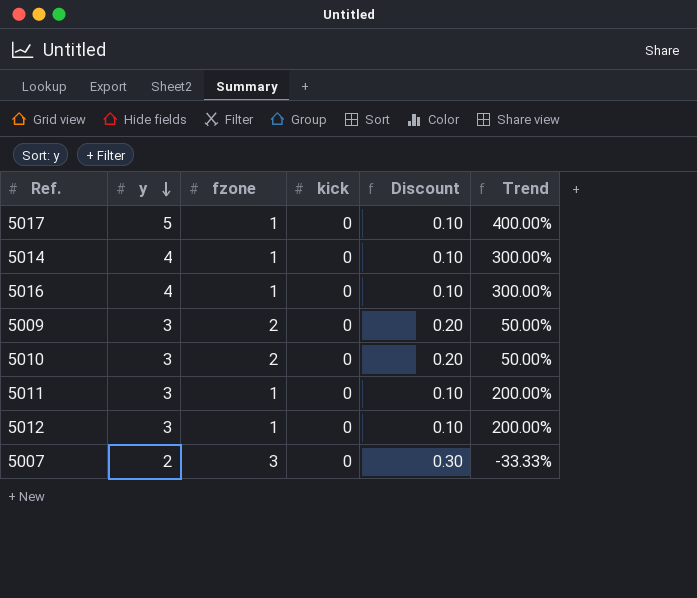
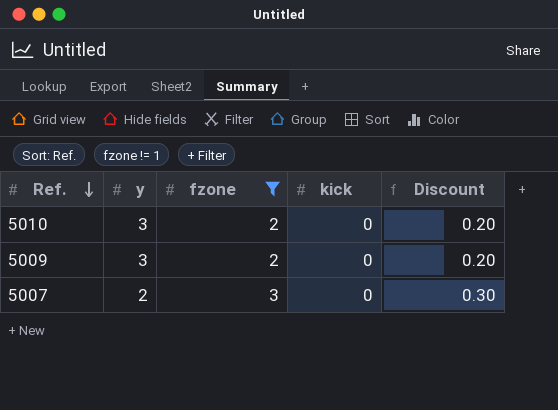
filter: none -> fzone != 1
row order: y descending -> Ref. descending
column Trend | formula: ([y] - [fzone]) / [fzone] -> none

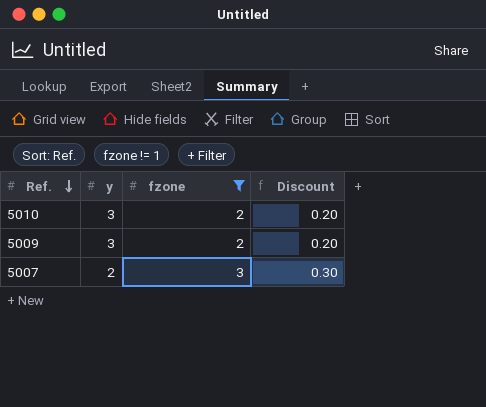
column kick | position: 4 -> none

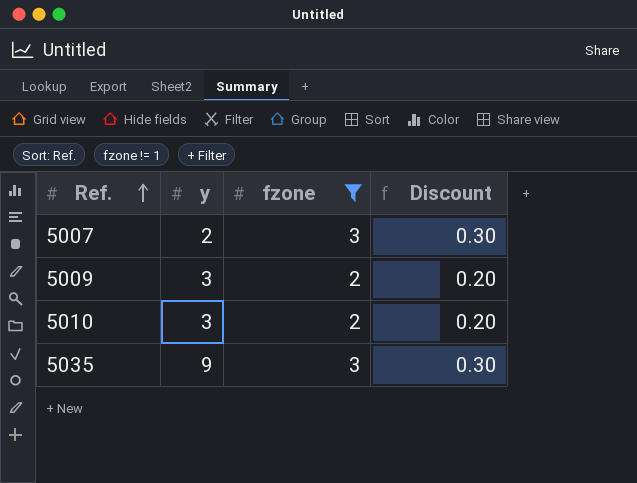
row order: Ref. descending -> Ref. ascending
row 5035: none -> 9 | 3 | 0.30

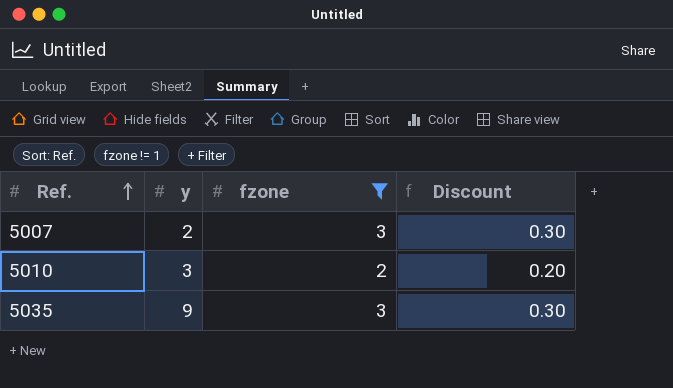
row 5009: 3 | 2 | 0.20 -> none

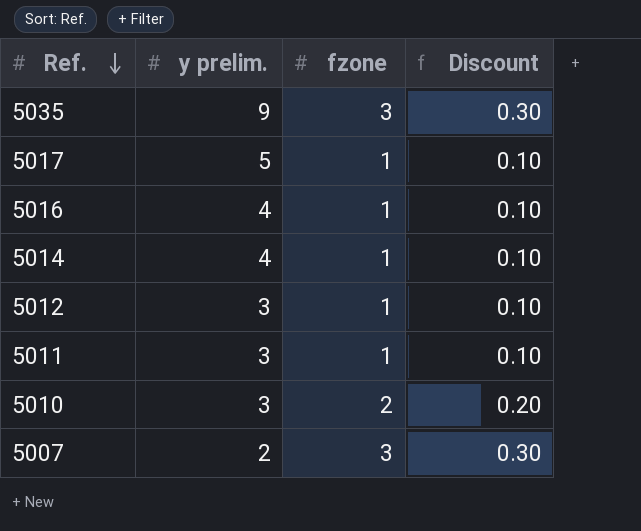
filter: fzone != 1 -> none
row order: Ref. ascending -> Ref. descending
column name: y -> y prelim.

